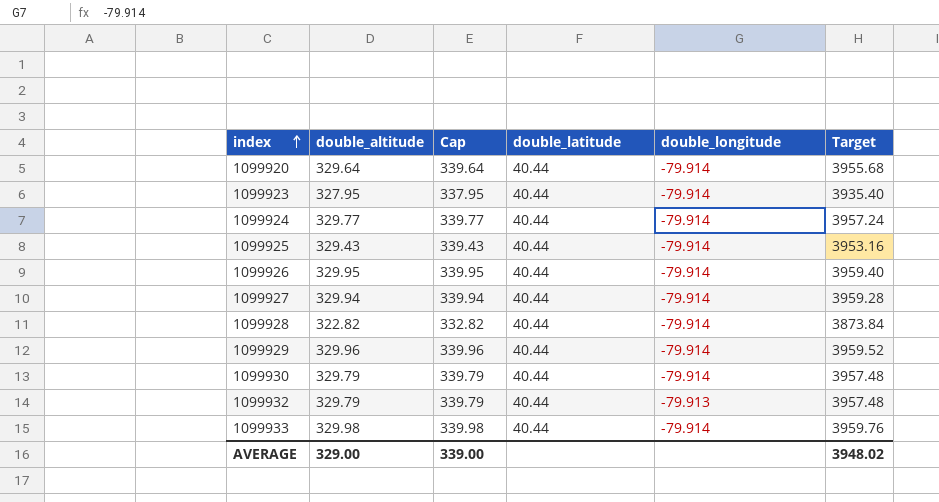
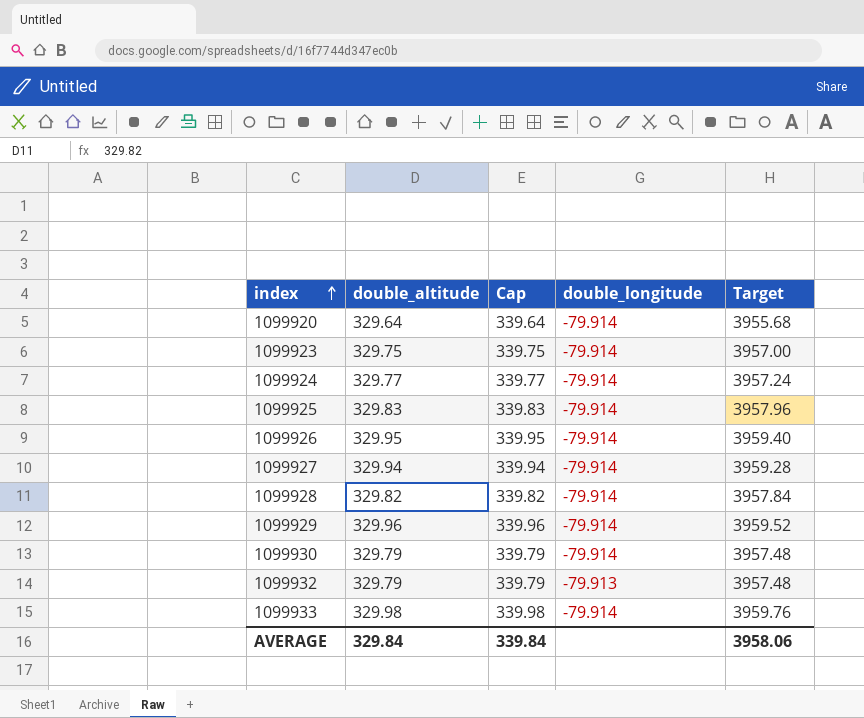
column double_latitude | position: 4 -> none
1099923 | double_altitude: 327.95 -> 329.75
1099923 | Cap: 337.95 -> 339.75
1099923 | Target: 3935.40 -> 3957.00
1099925 | double_altitude: 329.43 -> 329.83
1099925 | Cap: 339.43 -> 339.83
1099925 | Target: 3953.16 -> 3957.96
1099928 | double_altitude: 322.82 -> 329.82
1099928 | Cap: 332.82 -> 339.82
1099928 | Target: 3873.84 -> 3957.84
AVERAGE | double_altitude: 329.00 -> 329.84
AVERAGE | Cap: 339.00 -> 339.84
AVERAGE | Target: 3948.02 -> 3958.06

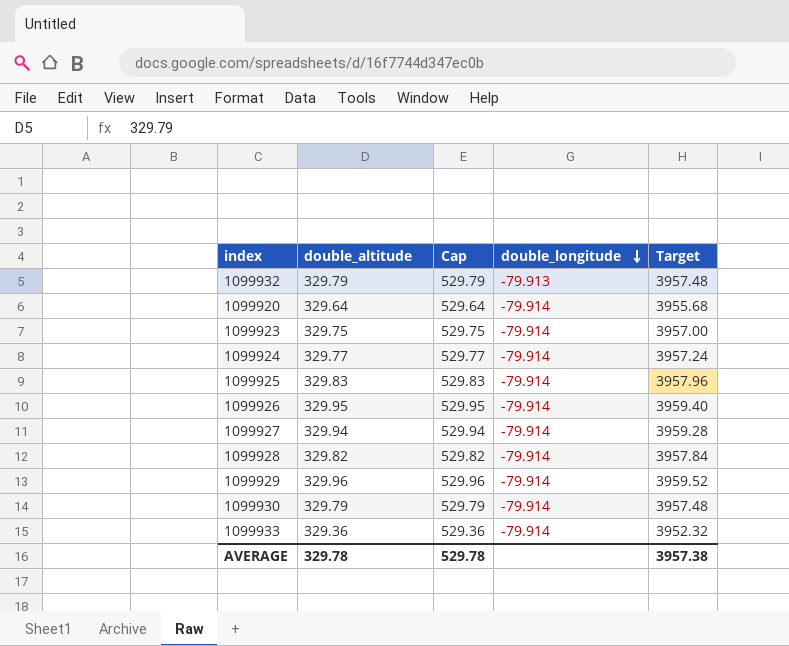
row order: index ascending -> double_longitude descending
column Cap | formula: [double_altitude] + 10 -> [double_altitude] + 200
1099933 | double_altitude: 329.98 -> 329.36
1099933 | Target: 3959.76 -> 3952.32
AVERAGE | double_altitude: 329.84 -> 329.78
AVERAGE | Cap: 339.84 -> 529.78
AVERAGE | Target: 3958.06 -> 3957.38

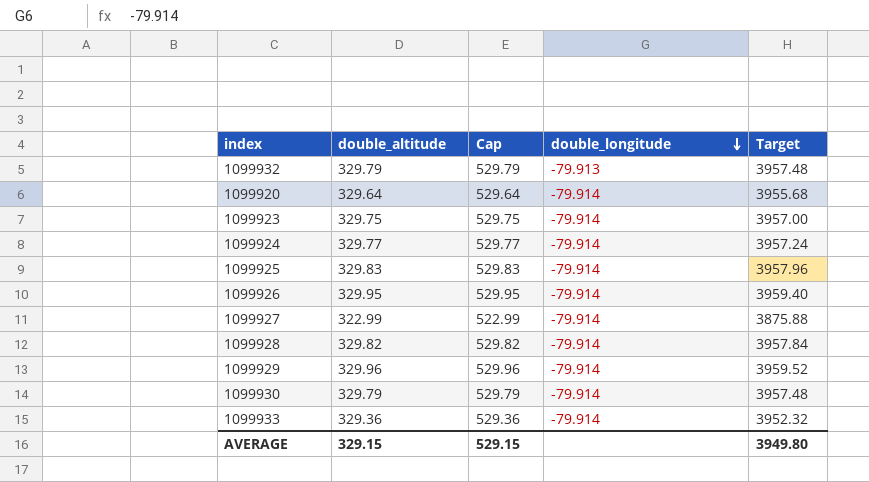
1099927 | double_altitude: 329.94 -> 322.99
1099927 | Cap: 529.94 -> 522.99
1099927 | Target: 3959.28 -> 3875.88
AVERAGE | double_altitude: 329.78 -> 329.15
AVERAGE | Cap: 529.78 -> 529.15
AVERAGE | Target: 3957.38 -> 3949.80

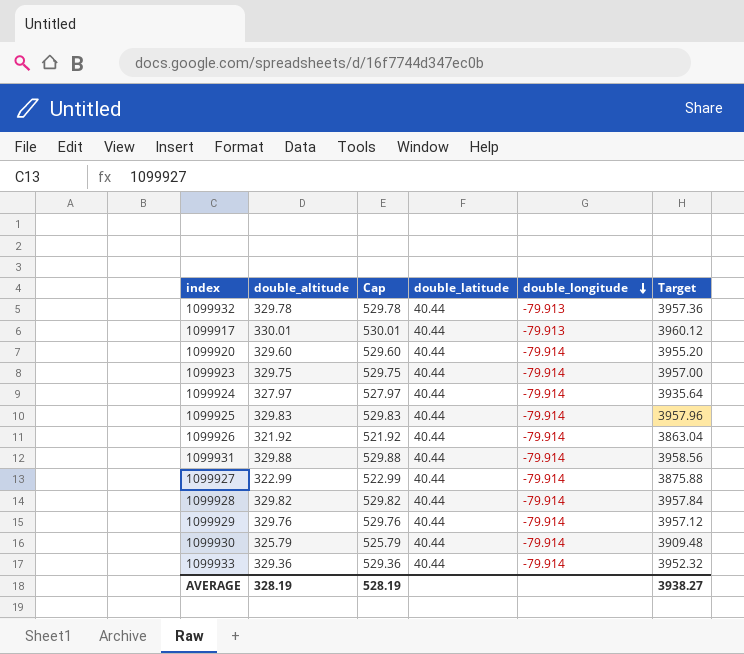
column double_latitude | position: none -> 4
1099932 | double_altitude: 329.79 -> 329.78
1099932 | Cap: 529.79 -> 529.78
1099932 | Target: 3957.48 -> 3957.36
row 1099917: none -> 330.01 | 530.01 | 40.44 | -79.913 | 3960.12
1099920 | double_altitude: 329.64 -> 329.60
1099920 | Cap: 529.64 -> 529.60
1099920 | Target: 3955.68 -> 3955.20
1099924 | double_altitude: 329.77 -> 327.97
1099924 | Cap: 529.77 -> 527.97
1099924 | Target: 3957.24 -> 3935.64
1099926 | double_altitude: 329.95 -> 321.92
1099926 | Cap: 529.95 -> 521.92
1099926 | Target: 3959.40 -> 3863.04
row 1099931: none -> 329.88 | 529.88 | 40.44 | -79.914 | 3958.56
1099929 | double_altitude: 329.96 -> 329.76
1099929 | Cap: 529.96 -> 529.76
1099929 | Target: 3959.52 -> 3957.12
1099930 | double_altitude: 329.79 -> 325.79
1099930 | Cap: 529.79 -> 525.79
1099930 | Target: 3957.48 -> 3909.48
AVERAGE | double_altitude: 329.15 -> 328.19
AVERAGE | Cap: 529.15 -> 528.19
AVERAGE | Target: 3949.80 -> 3938.27

